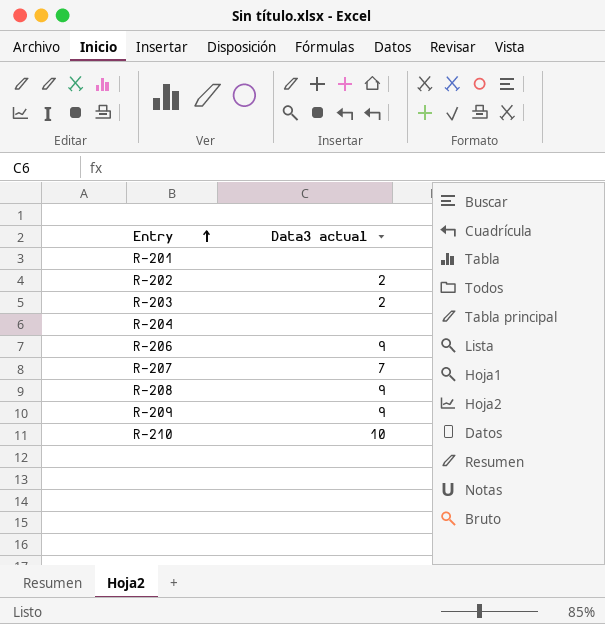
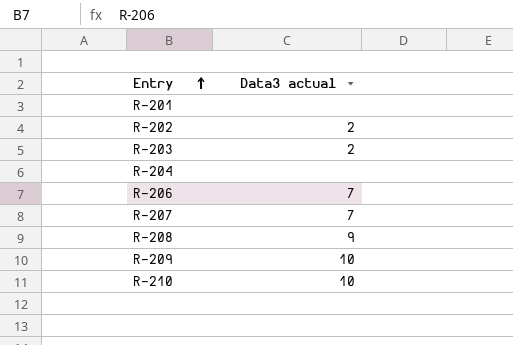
R-206 | Data3 actual: 9 -> 7
R-209 | Data3 actual: 9 -> 10

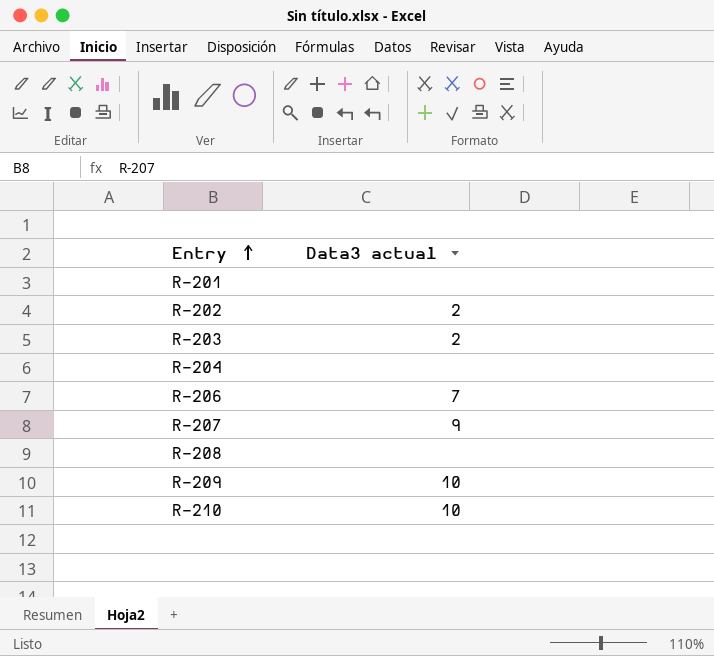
R-207 | Data3 actual: 7 -> 9
R-208 | Data3 actual: 9 -> none

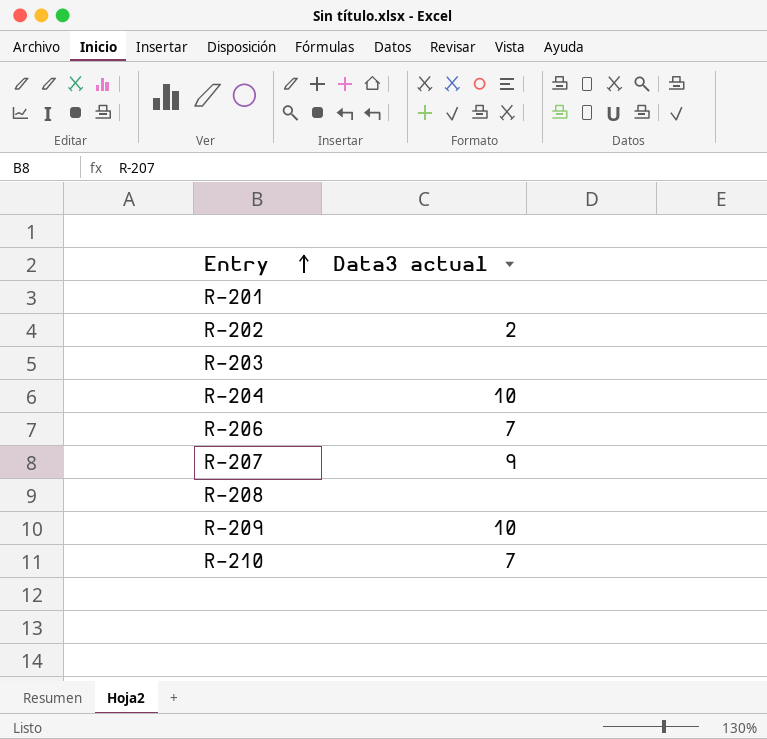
R-203 | Data3 actual: 2 -> none
R-204 | Data3 actual: none -> 10
R-210 | Data3 actual: 10 -> 7

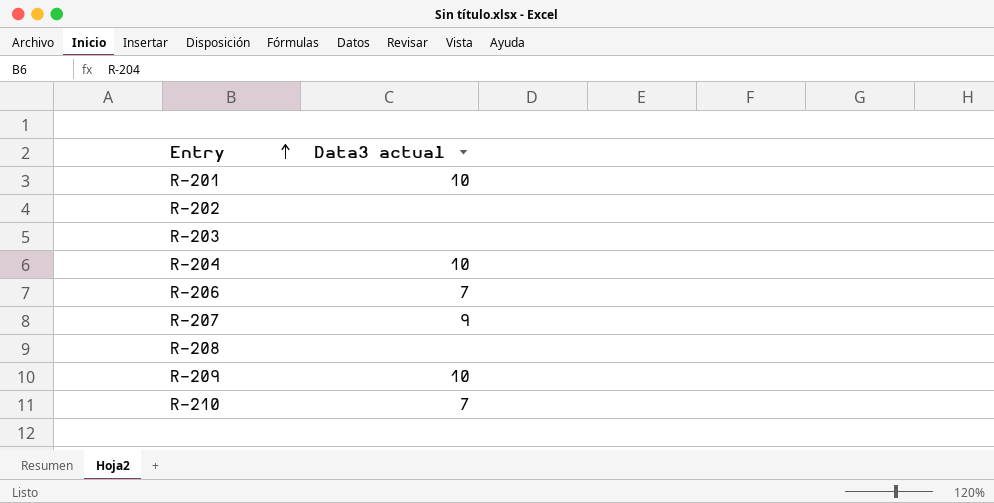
R-201 | Data3 actual: none -> 10
R-202 | Data3 actual: 2 -> none

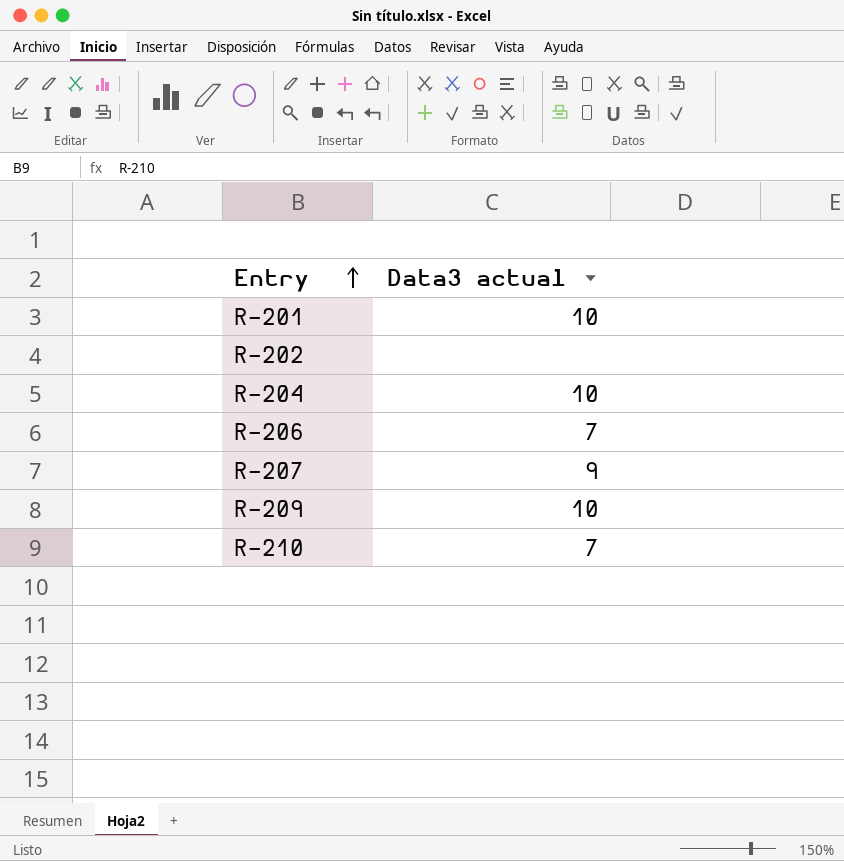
row R-203: none -> none
row R-208: none -> none

